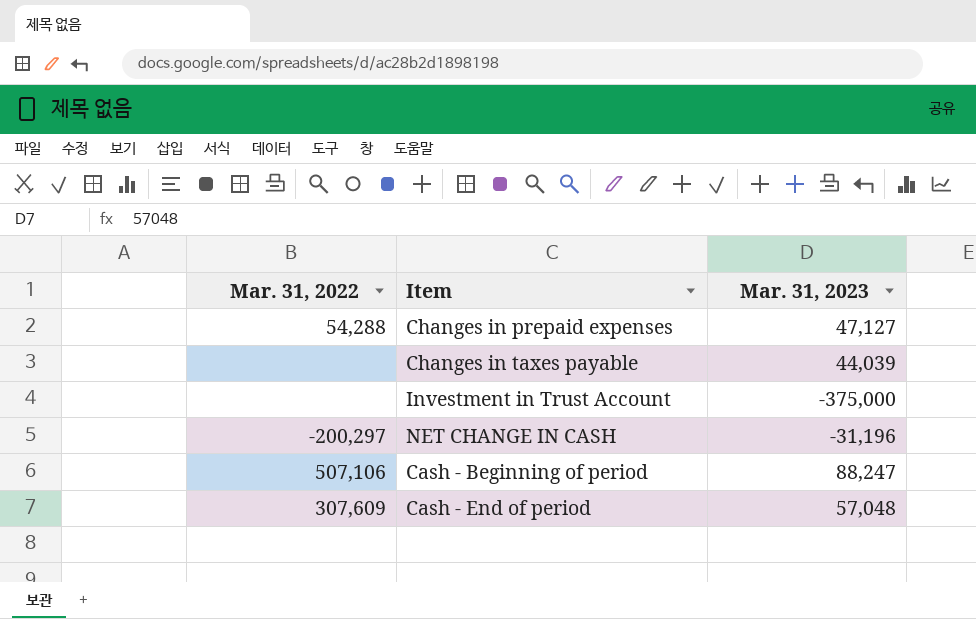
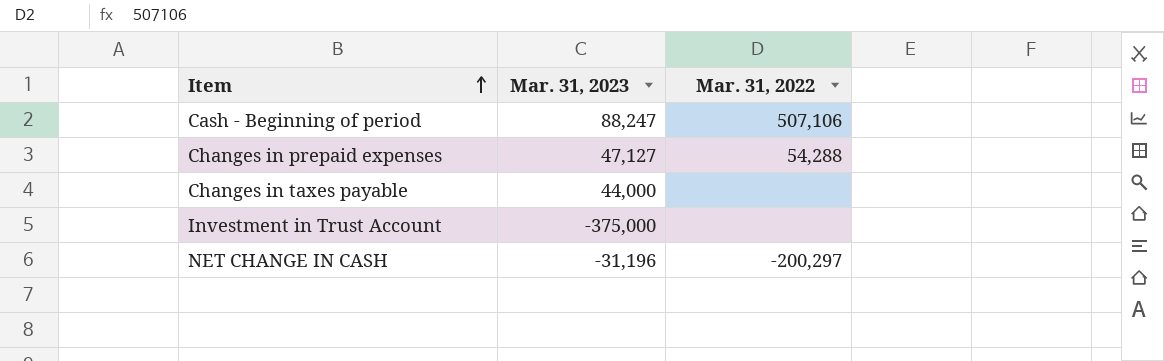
row order: none -> Item ascending
column Mar. 31, 2022 | position: 1 -> 3
row Cash - End of period: 307,609 | 57,048 -> none
Changes in taxes payable | Mar. 31, 2023: 44,039 -> 44,000

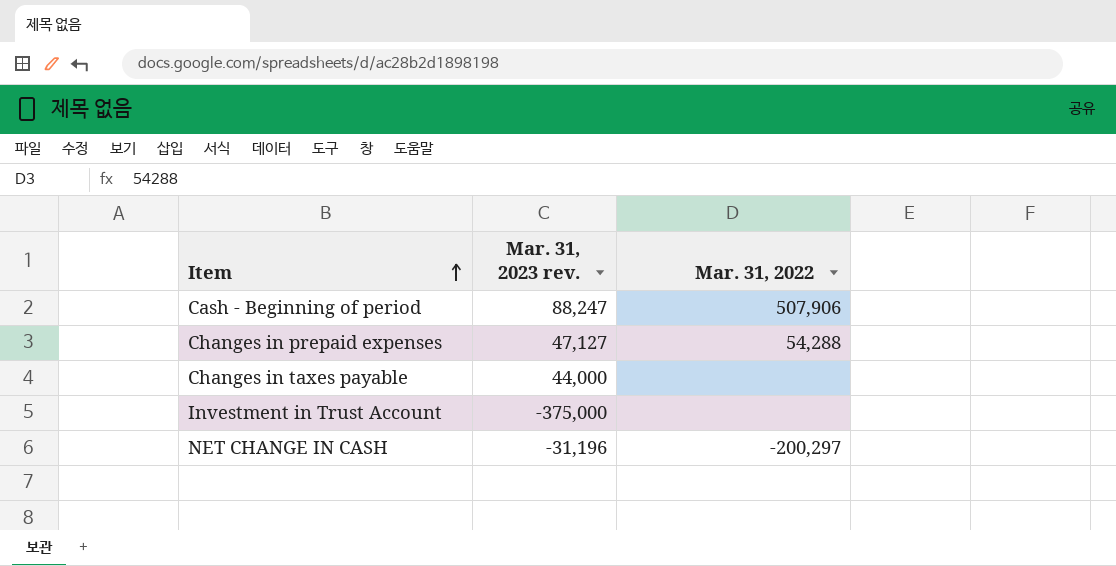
column name: Mar. 31, 2023 -> Mar. 31, 2023 rev.
Cash - Beginning of period | Mar. 31, 2022: 507,106 -> 507,906

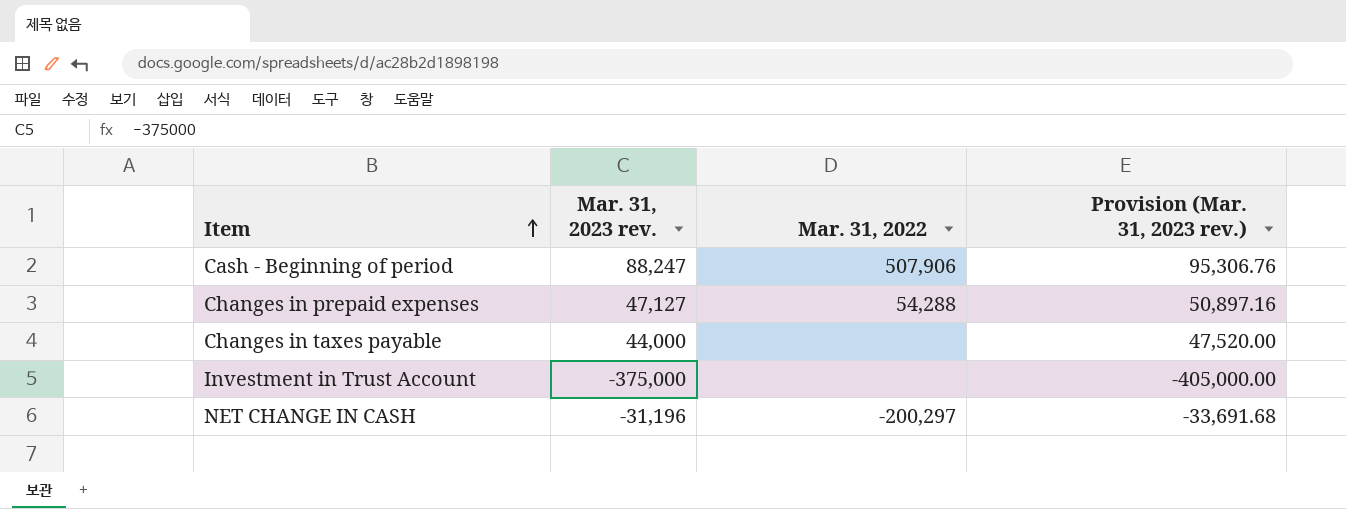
column Provision (Mar. 31, 2023 rev.) | formula: none -> [Mar. 31, 2023 rev.] * 1.08

